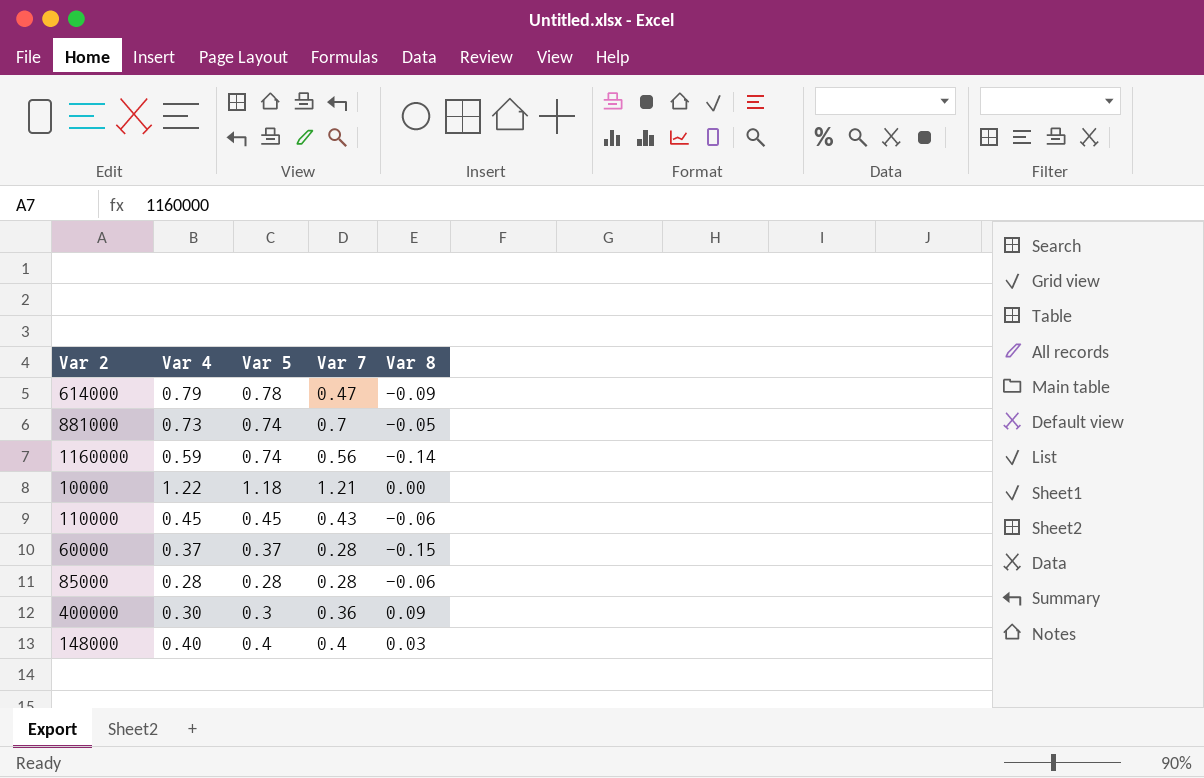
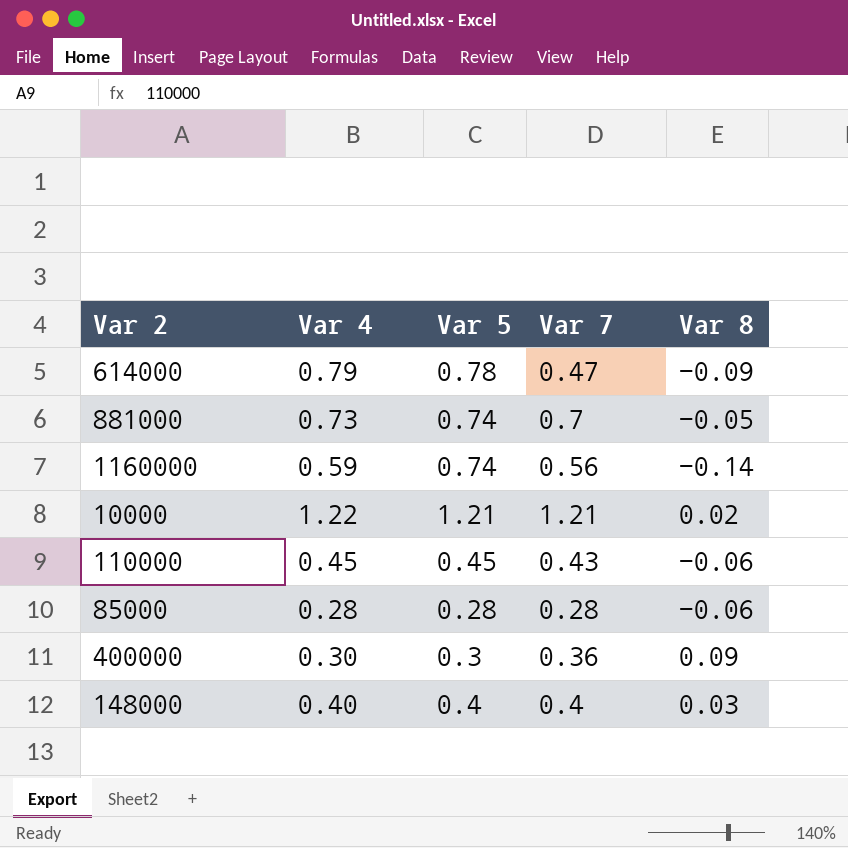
row 60000: 0.37 | 0.37 | 0.28 | -0.15 -> none
10000 | Var 5: 1.18 -> 1.21
10000 | Var 8: 0.00 -> 0.02

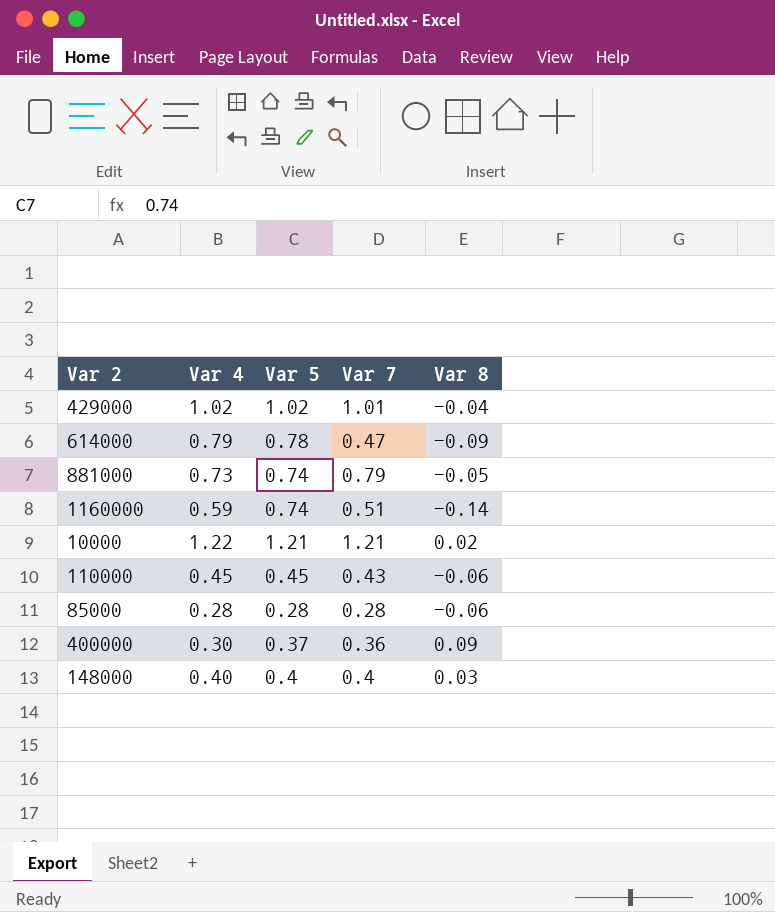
row 429000: none -> 1.02 | 1.02 | 1.01 | -0.04
881000 | Var 7: 0.7 -> 0.79
1160000 | Var 7: 0.56 -> 0.51
400000 | Var 5: 0.3 -> 0.37

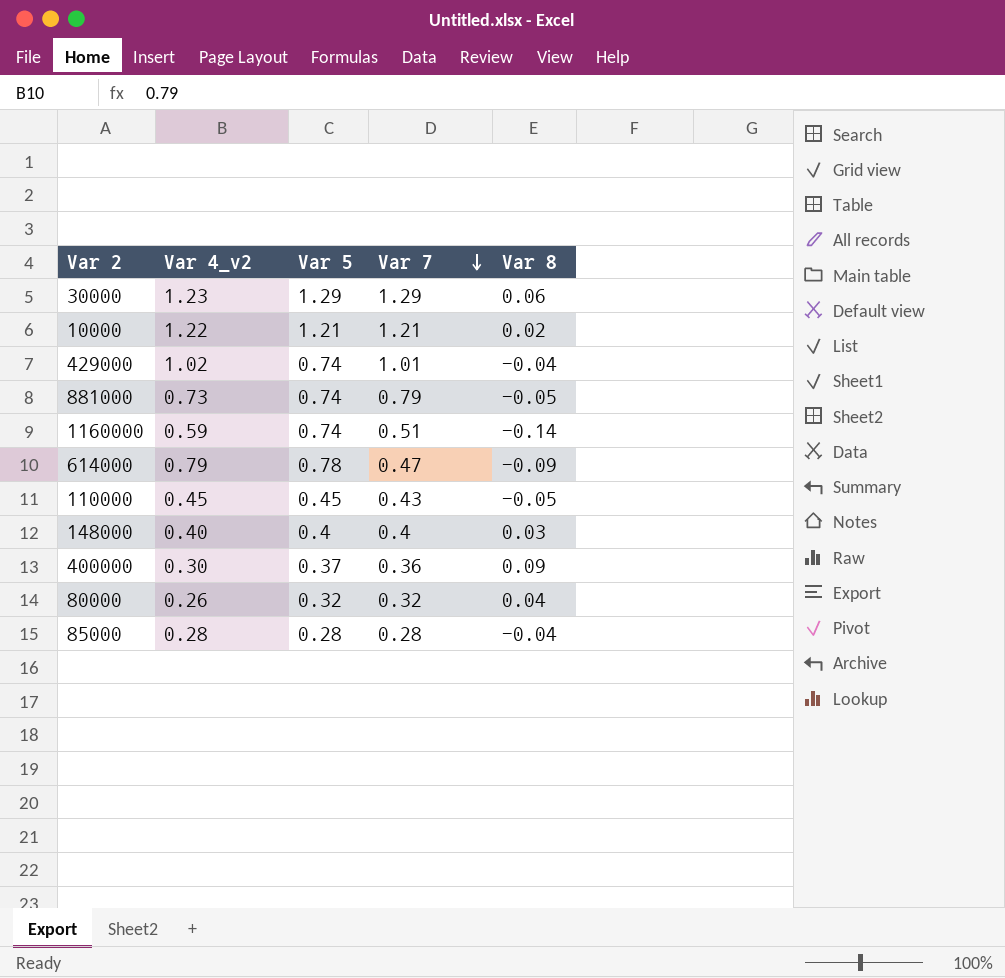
row order: none -> Var 7 descending
column name: Var 4 -> Var 4_v2
row 30000: none -> 1.23 | 1.29 | 1.29 | 0.06
429000 | Var 5: 1.02 -> 0.74
110000 | Var 8: -0.06 -> -0.05
row 80000: none -> 0.26 | 0.32 | 0.32 | 0.04
85000 | Var 8: -0.06 -> -0.04

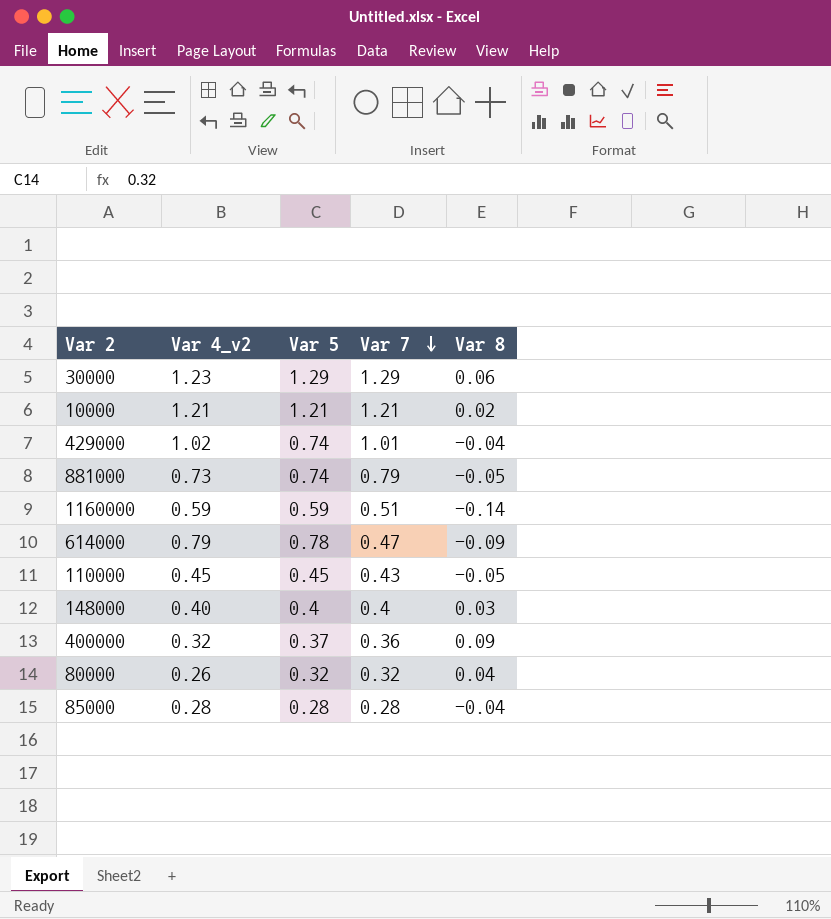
10000 | Var 4_v2: 1.22 -> 1.21
1160000 | Var 5: 0.74 -> 0.59
400000 | Var 4_v2: 0.30 -> 0.32

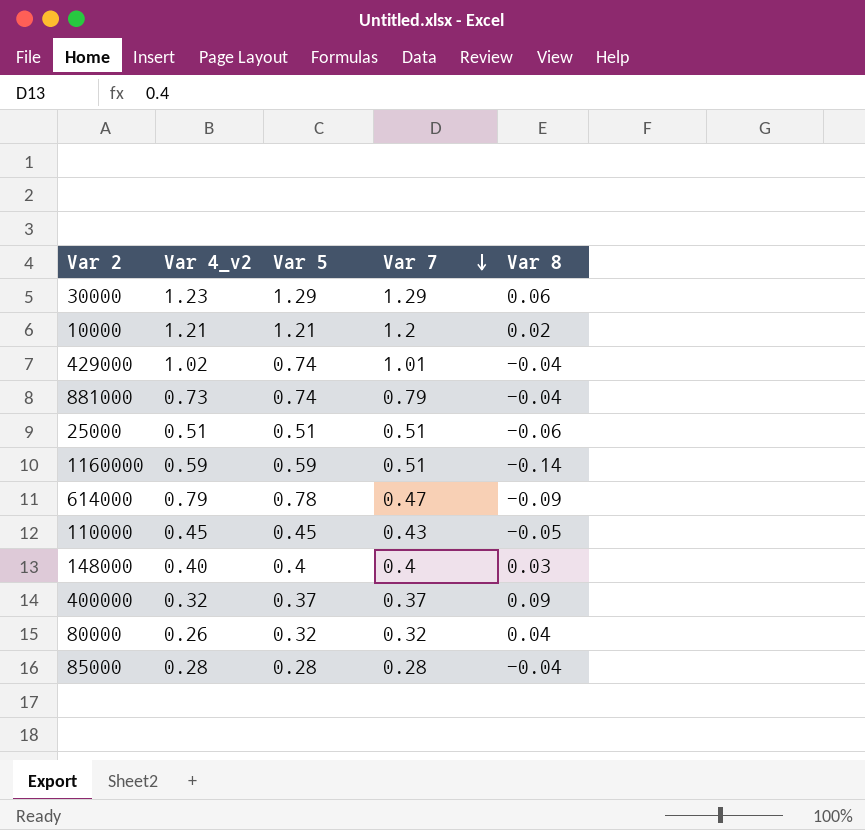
10000 | Var 7: 1.21 -> 1.2
881000 | Var 8: -0.05 -> -0.04
row 25000: none -> 0.51 | 0.51 | 0.51 | -0.06
400000 | Var 7: 0.36 -> 0.37

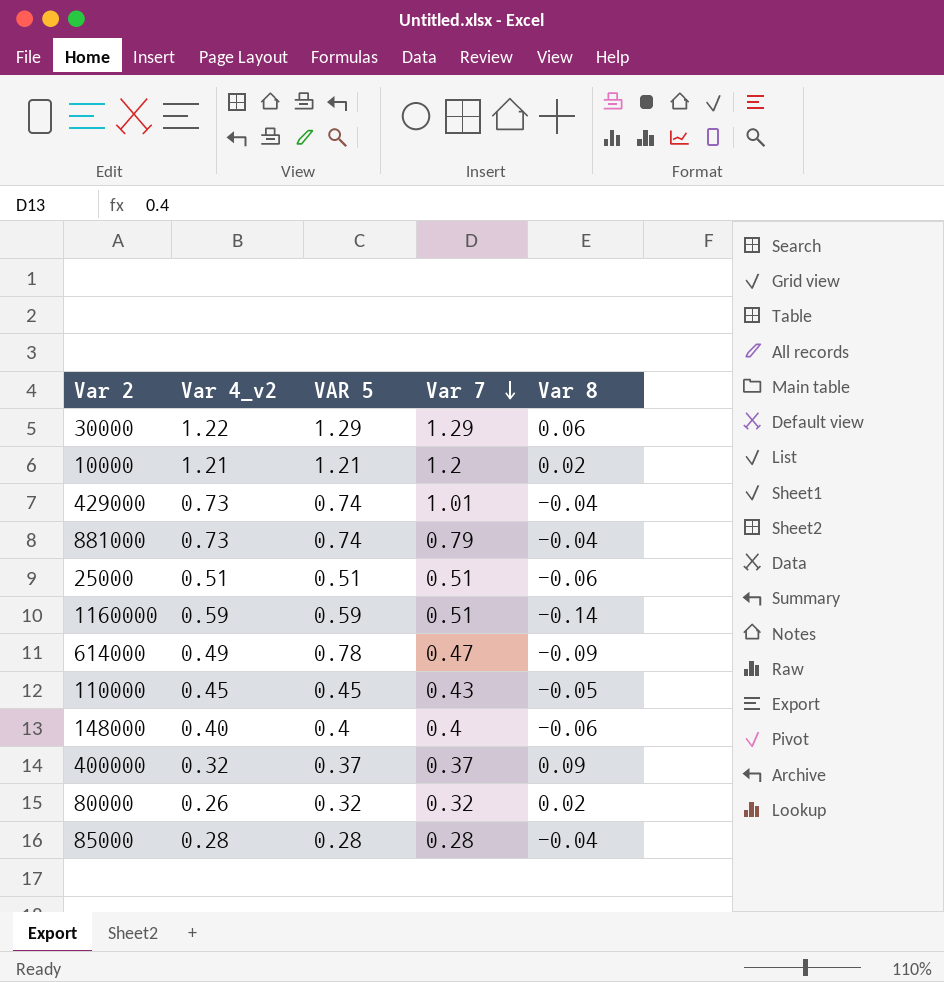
column name: Var 5 -> VAR 5
30000 | Var 4_v2: 1.23 -> 1.22
429000 | Var 4_v2: 1.02 -> 0.73
614000 | Var 4_v2: 0.79 -> 0.49
148000 | Var 8: 0.03 -> -0.06
80000 | Var 8: 0.04 -> 0.02

